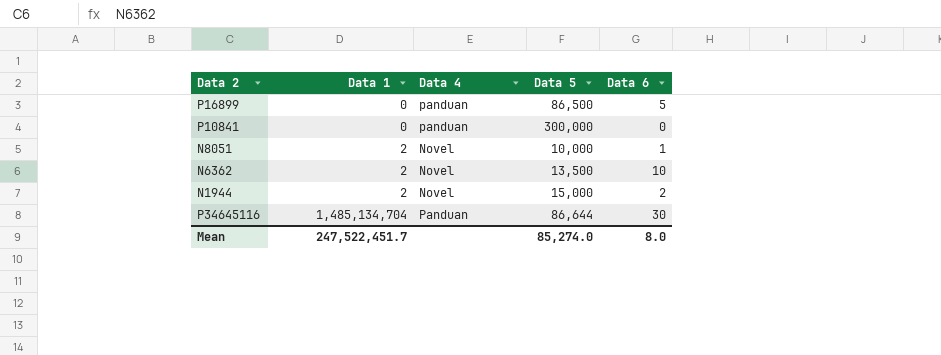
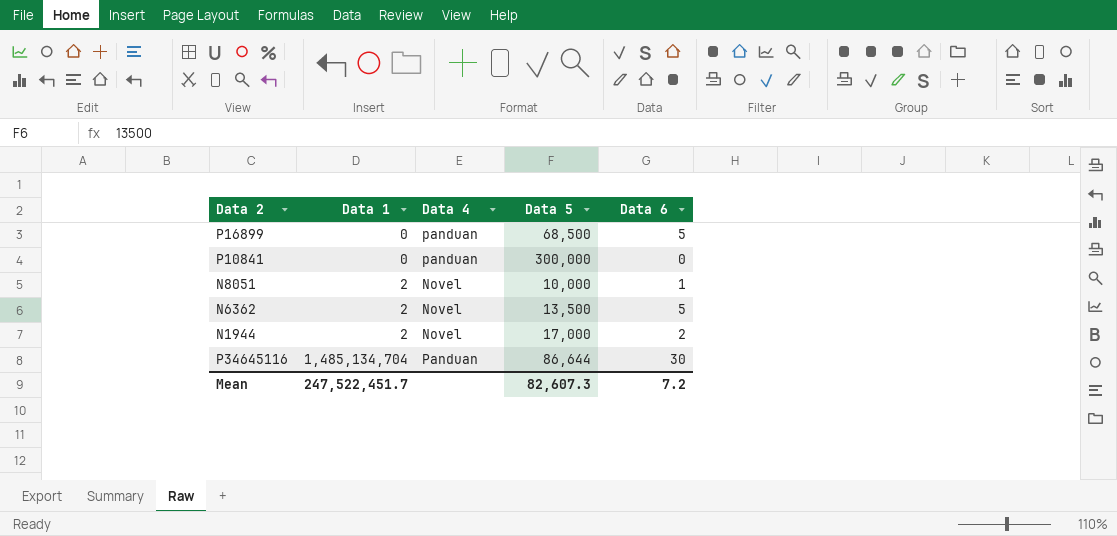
P16899 | Data 5: 86,500 -> 68,500
N6362 | Data 6: 10 -> 5
N1944 | Data 5: 15,000 -> 17,000
Mean | Data 5: 85,274.0 -> 82,607.3
Mean | Data 6: 8.0 -> 7.2

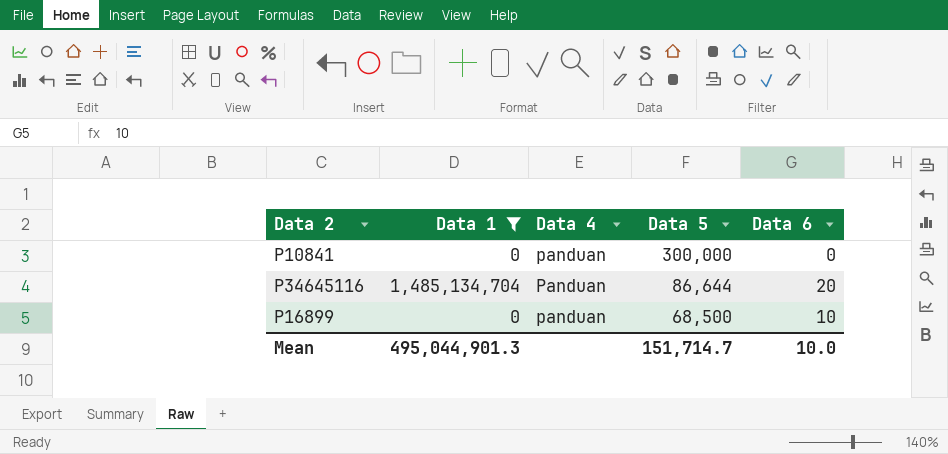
filter: none -> Data 1 != 2
row order: Data 1 ascending -> Data 5 descending
P34645116 | Data 6: 30 -> 20
P16899 | Data 6: 5 -> 10
Mean | Data 1: 247,522,451.7 -> 495,044,901.3
Mean | Data 5: 82,607.3 -> 151,714.7
Mean | Data 6: 7.2 -> 10.0

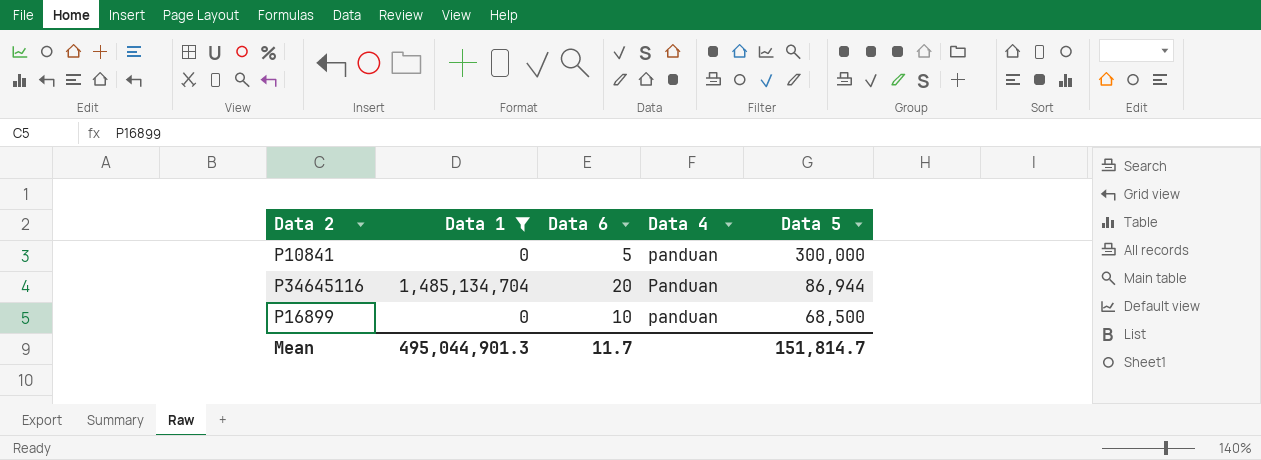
column Data 6 | position: 5 -> 3
P10841 | Data 6: 0 -> 5
P34645116 | Data 5: 86,644 -> 86,944
Mean | Data 6: 10.0 -> 11.7
Mean | Data 5: 151,714.7 -> 151,814.7

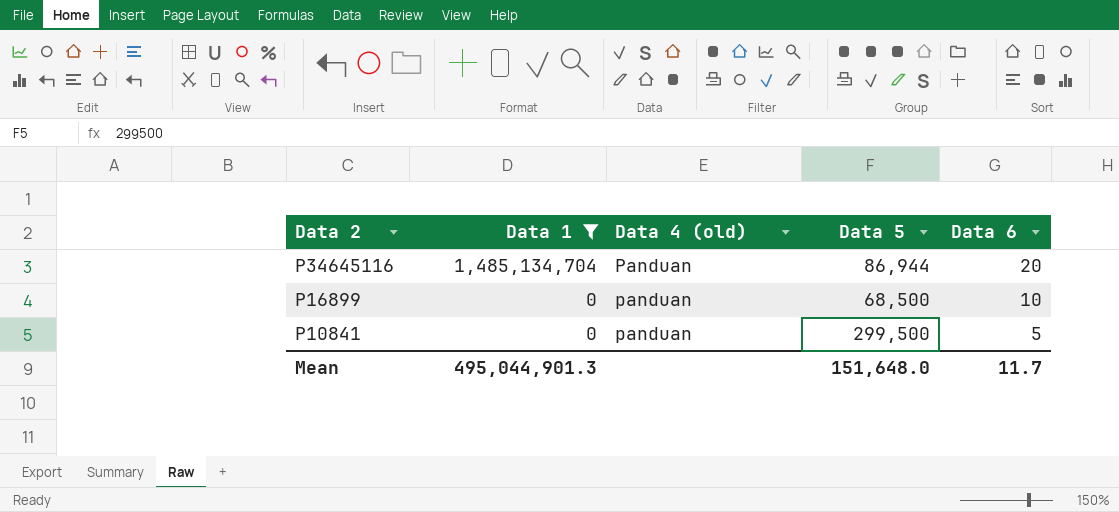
row order: Data 5 descending -> Data 2 descending
column name: Data 4 -> Data 4 (old)
column Data 6 | position: 3 -> 5
P10841 | Data 5: 300,000 -> 299,500
Mean | Data 5: 151,814.7 -> 151,648.0

